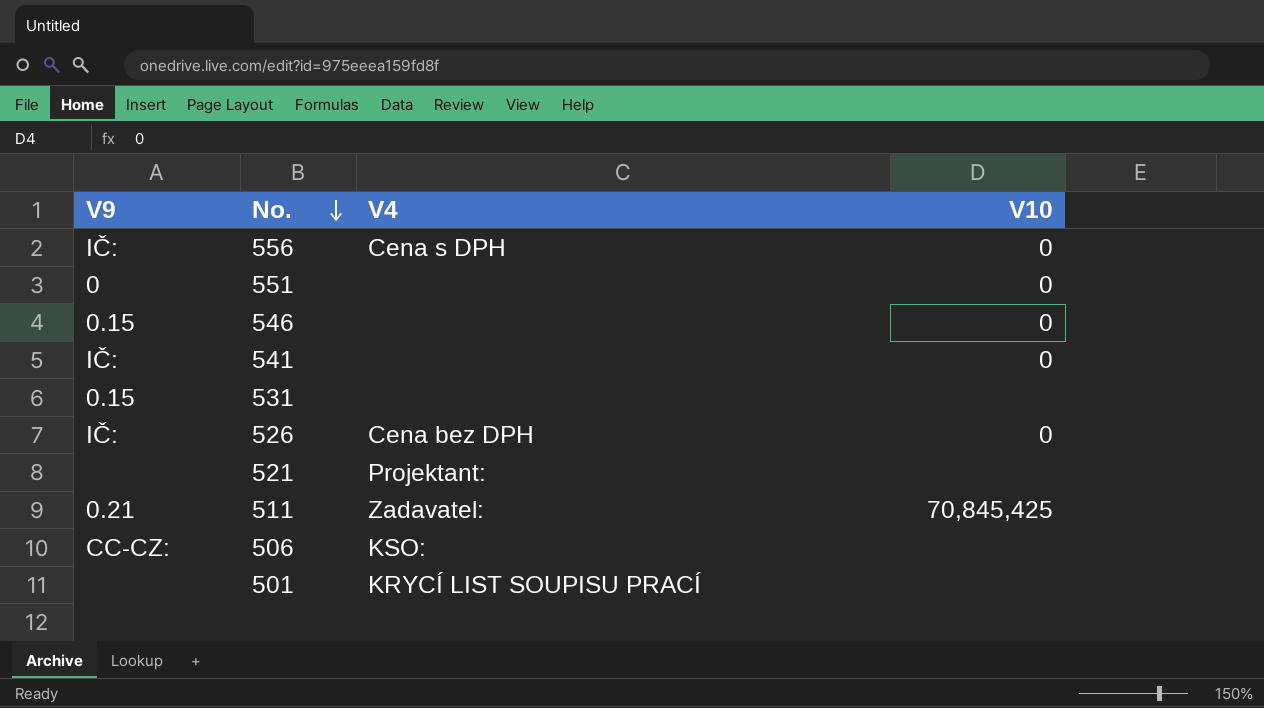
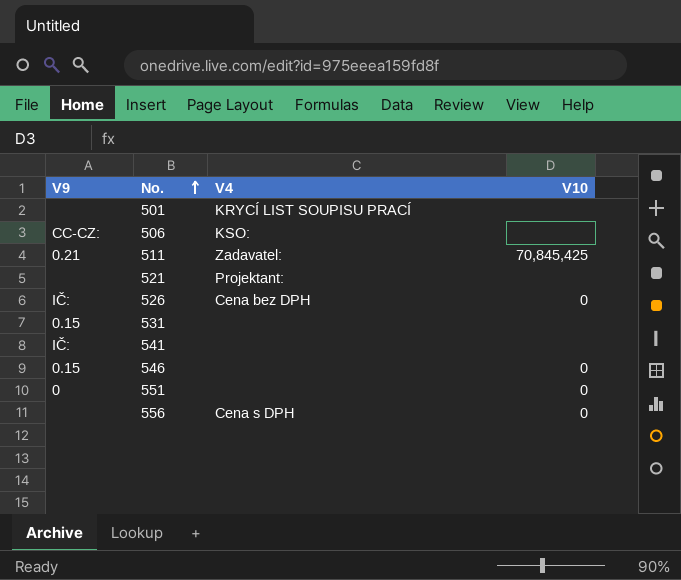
row order: No. descending -> No. ascending
541 | V10: 0 -> none
556 | V9: IČ: -> none

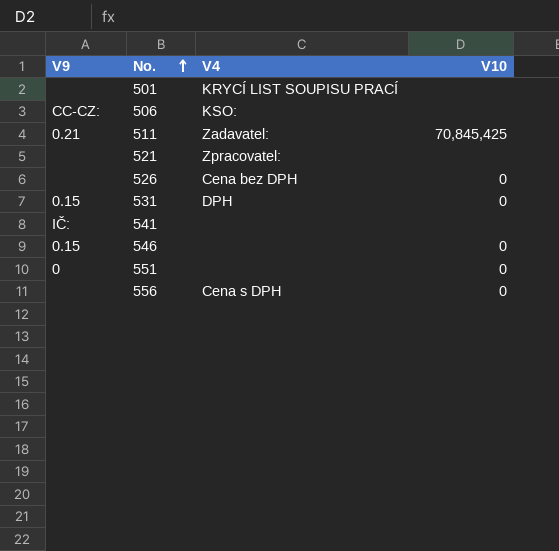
521 | V4: Projektant: -> Zpracovatel:
526 | V9: IČ: -> none
531 | V4: none -> DPH
531 | V10: none -> 0

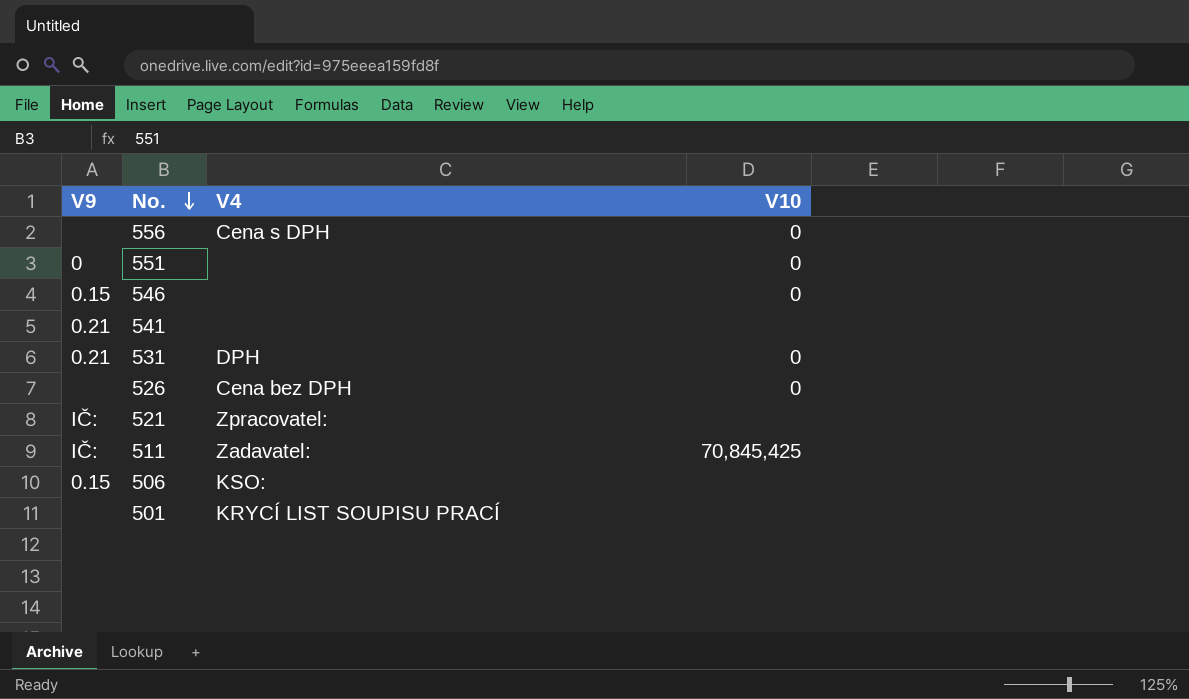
row order: No. ascending -> No. descending
541 | V9: IČ: -> 0.21
531 | V9: 0.15 -> 0.21
521 | V9: none -> IČ:
511 | V9: 0.21 -> IČ:
506 | V9: CC-CZ: -> 0.15

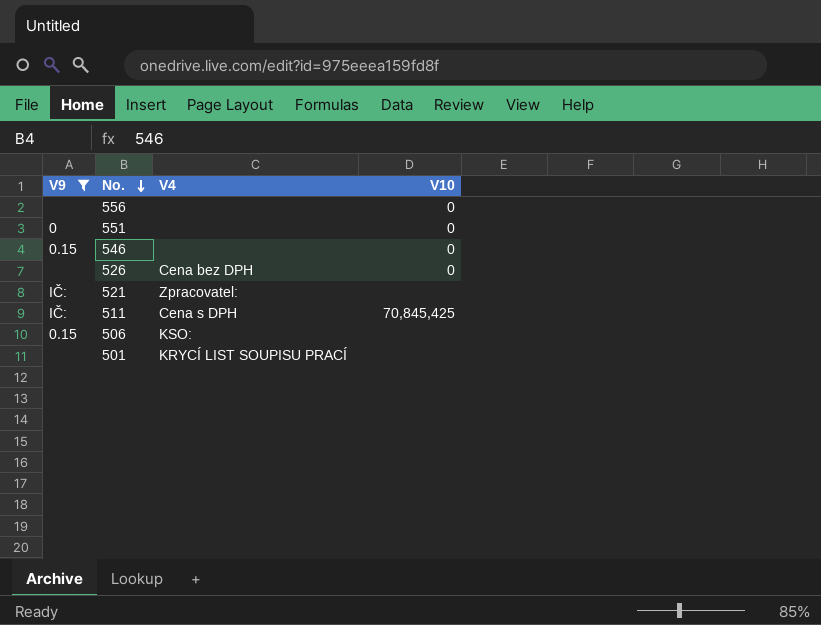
filter: none -> V9 != 0.21
556 | V4: Cena s DPH -> none
511 | V4: Zadavatel: -> Cena s DPH

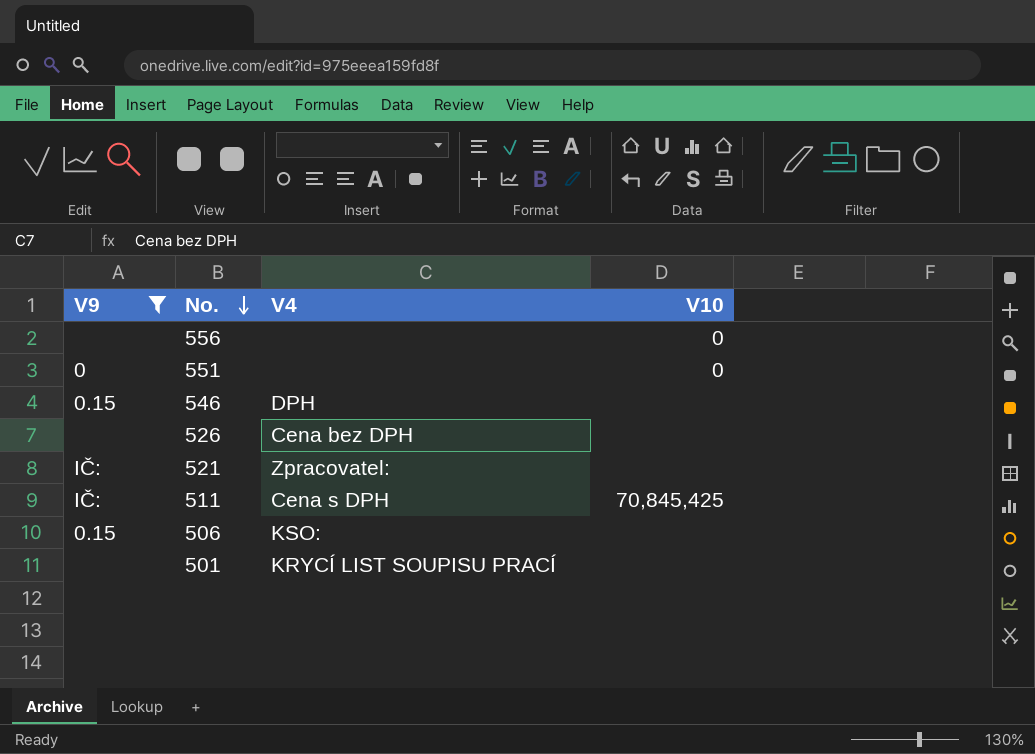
546 | V4: none -> DPH
546 | V10: 0 -> none
526 | V10: 0 -> none

